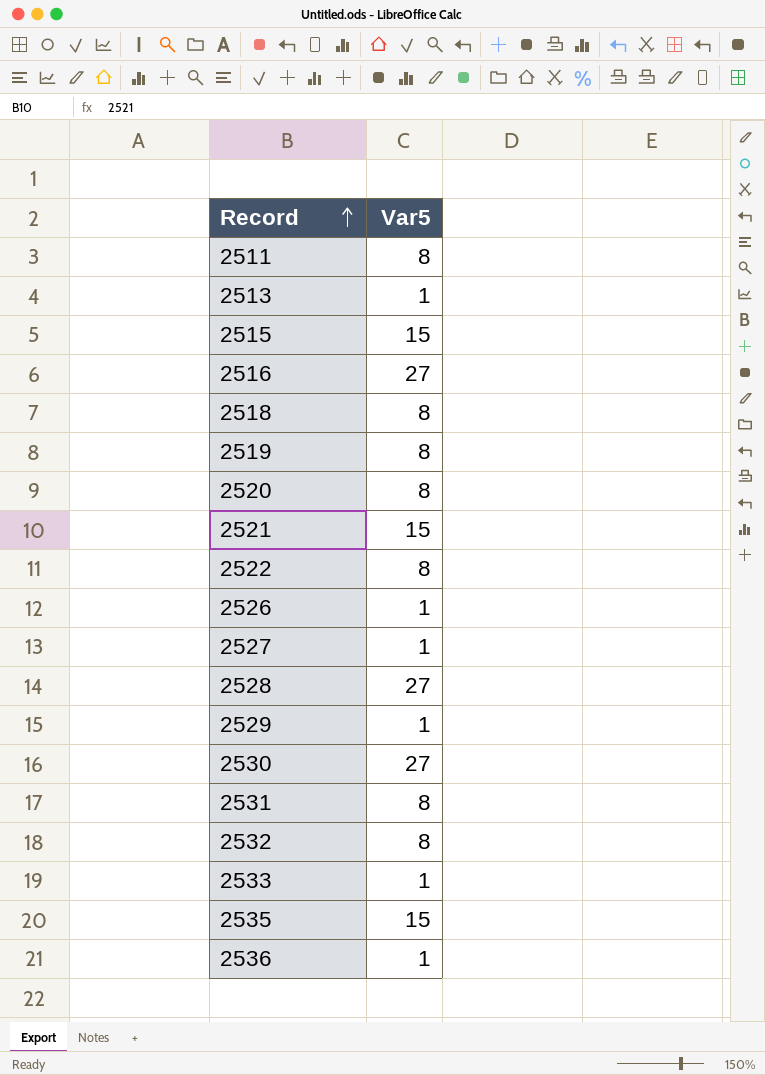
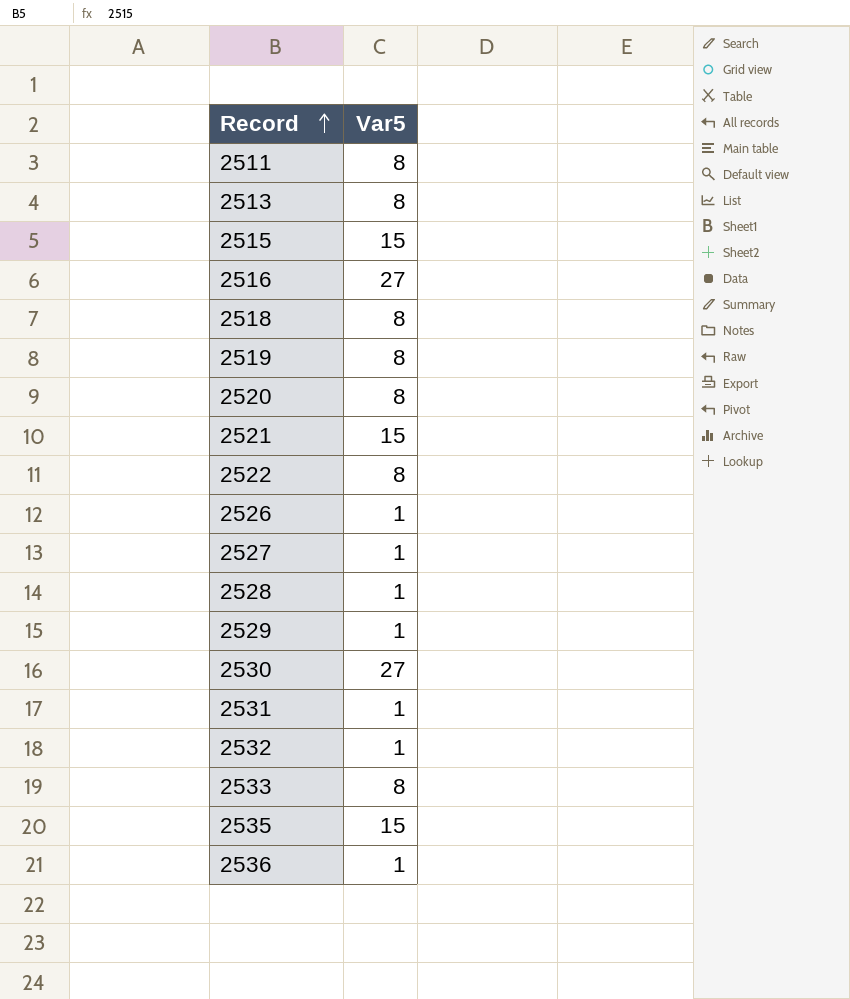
2513 | Var5: 1 -> 8
2528 | Var5: 27 -> 1
2531 | Var5: 8 -> 1
2532 | Var5: 8 -> 1
2533 | Var5: 1 -> 8

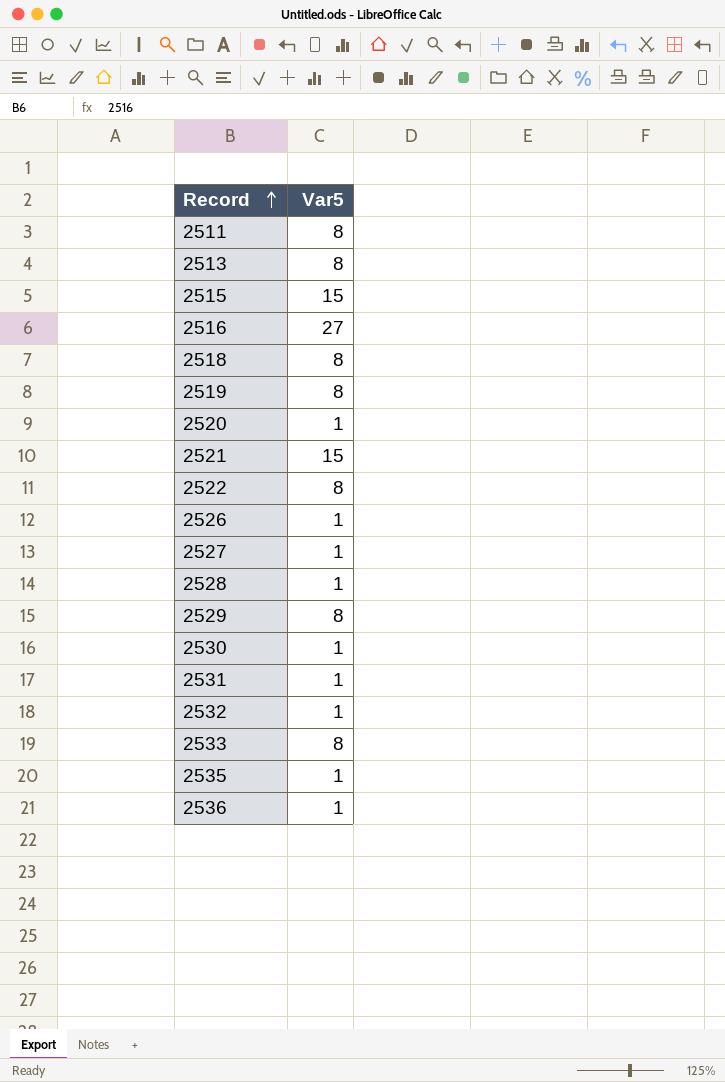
2520 | Var5: 8 -> 1
2529 | Var5: 1 -> 8
2530 | Var5: 27 -> 1
2535 | Var5: 15 -> 1

